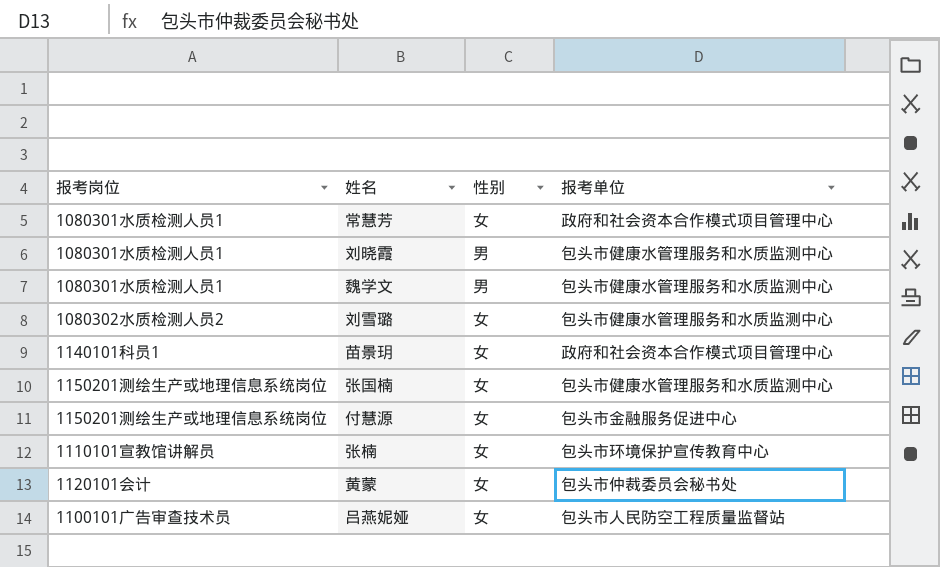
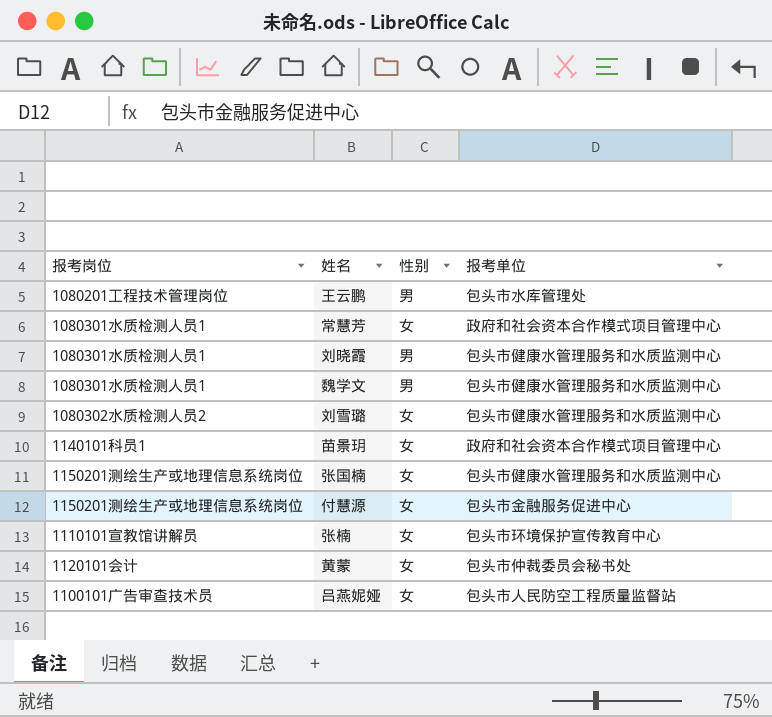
row 王云鹏: none -> 1080201工程技术管理岗位 | 男 | 包头市水库管理处

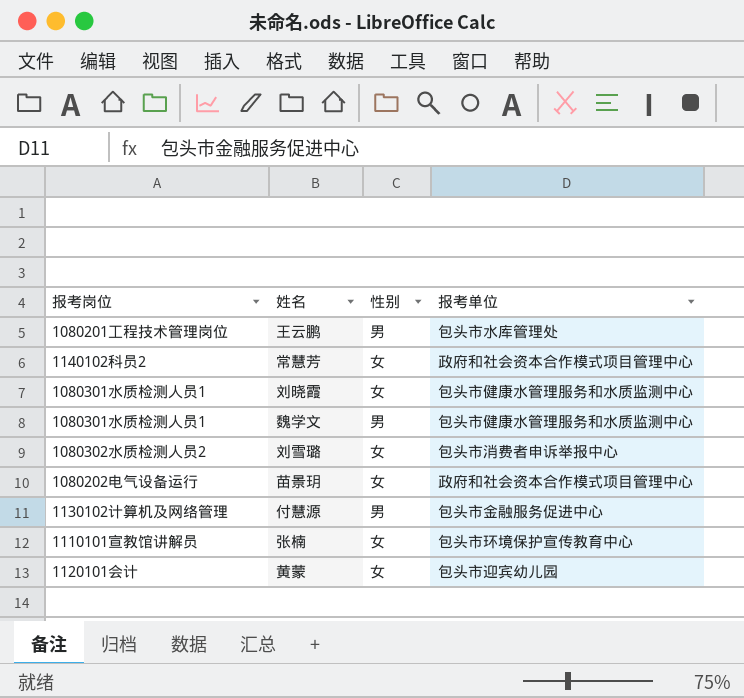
row 张国楠: 1150201测绘生产或地理信息系统岗位 | 女 | 包头市健康水管理服务和水质监测中心 -> none
row 吕燕妮娅: 1100101广告审查技术员 | 女 | 包头市人民防空工程质量监督站 -> none
常慧芳 | 报考岗位: 1080301水质检测人员1 -> 1140102科员2
刘晓霞 | 性别: 男 -> 女
刘雪璐 | 报考单位: 包头市健康水管理服务和水质监测中心 -> 包头市消费者申诉举报中心
苗景玥 | 报考岗位: 1140101科员1 -> 1080202电气设备运行
付慧源 | 报考岗位: 1150201测绘生产或地理信息系统岗位 -> 1130102计算机及网络管理
付慧源 | 性别: 女 -> 男
黄蒙 | 报考单位: 包头市仲裁委员会秘书处 -> 包头市迎宾幼儿园

